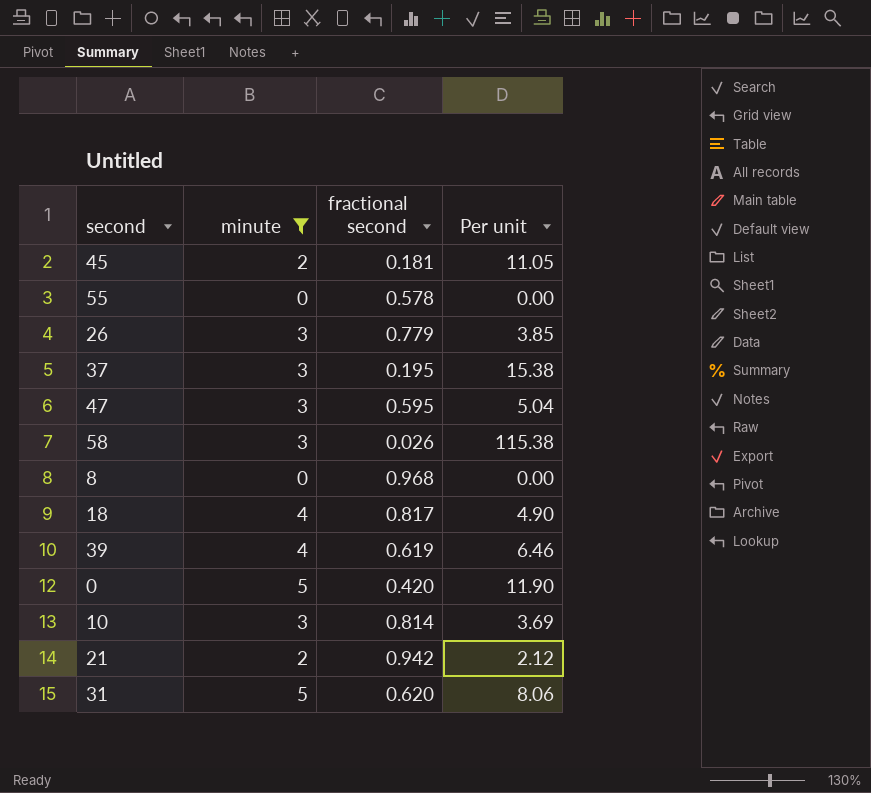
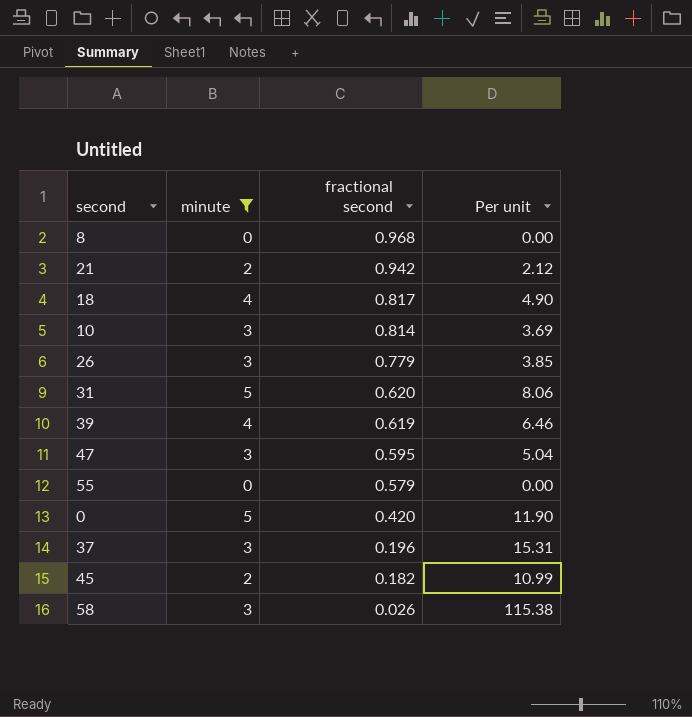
row order: none -> fractional second descending
55 | fractional second: 0.578 -> 0.579
37 | fractional second: 0.195 -> 0.196
37 | Per unit: 15.38 -> 15.31
45 | fractional second: 0.181 -> 0.182
45 | Per unit: 11.05 -> 10.99

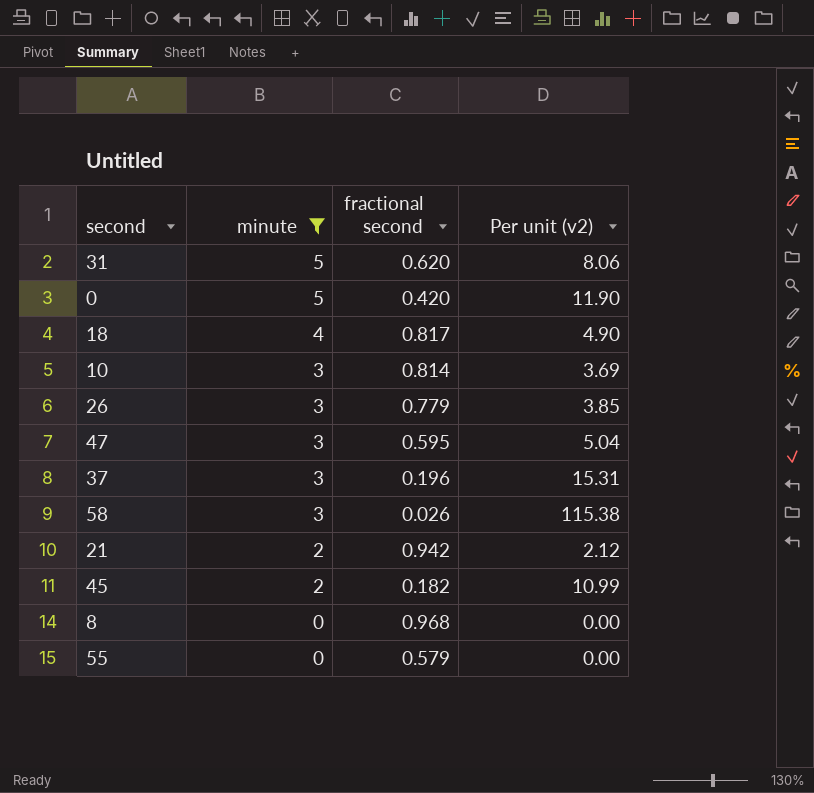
row order: fractional second descending -> minute descending
column name: Per unit -> Per unit (v2)
row 39: 4 | 0.619 | 6.46 -> none

